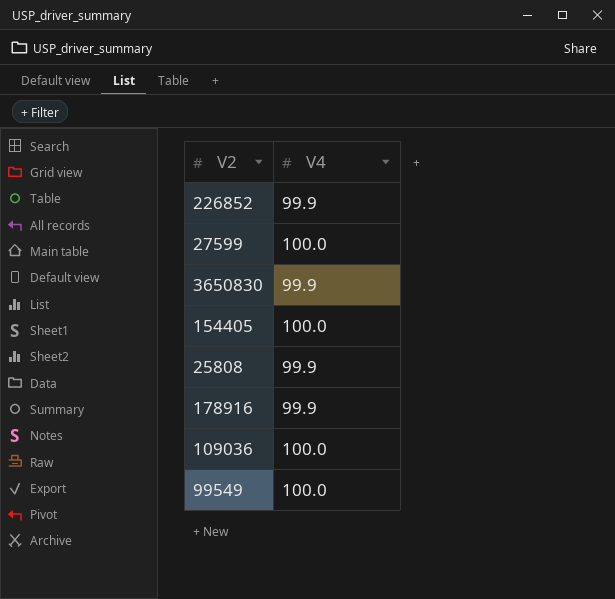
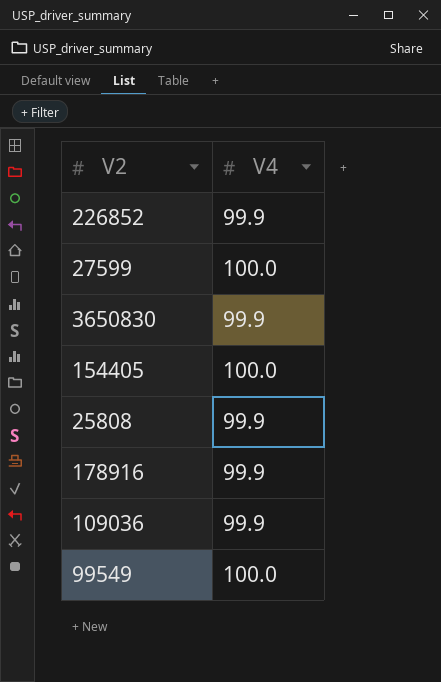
109036 | V4: 100.0 -> 99.9

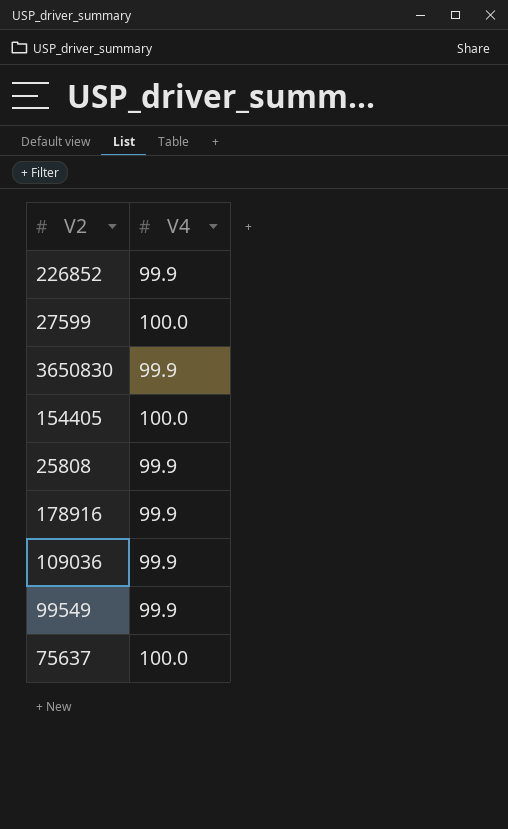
99549 | V4: 100.0 -> 99.9
row 75637: none -> 100.0

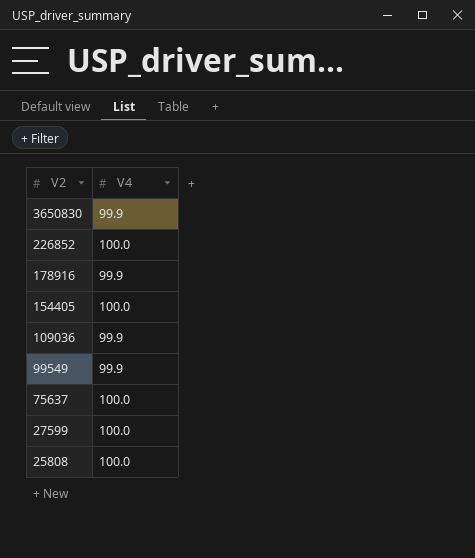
row order: none -> V2 descending
226852 | V4: 99.9 -> 100.0
25808 | V4: 99.9 -> 100.0

